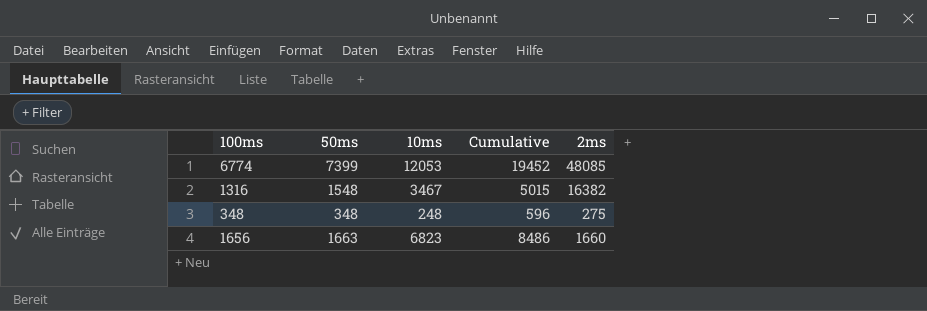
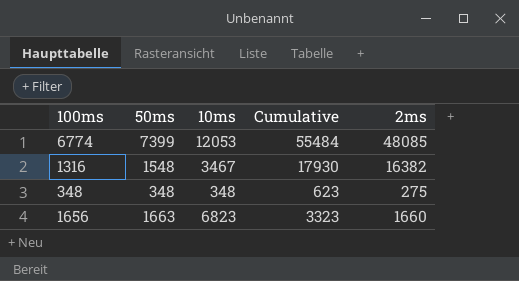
column Cumulative | formula: [50ms] + [10ms] -> [50ms] + [2ms]
348 | 10ms: 248 -> 348

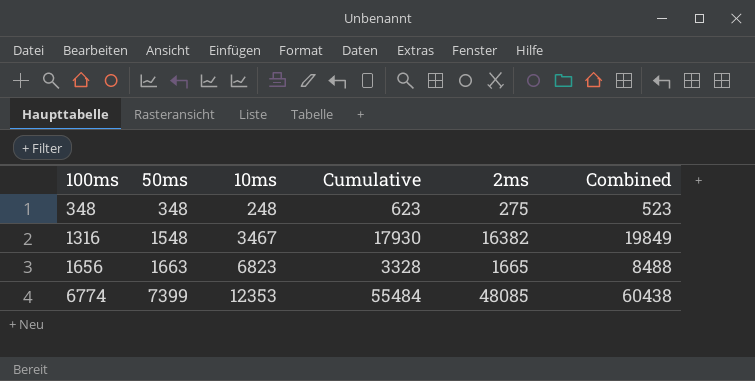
row order: none -> 100ms ascending
column Combined | formula: none -> [10ms] + [2ms]
348 | 10ms: 348 -> 248
1656 | Cumulative: 3323 -> 3328
1656 | 2ms: 1660 -> 1665
6774 | 10ms: 12053 -> 12353

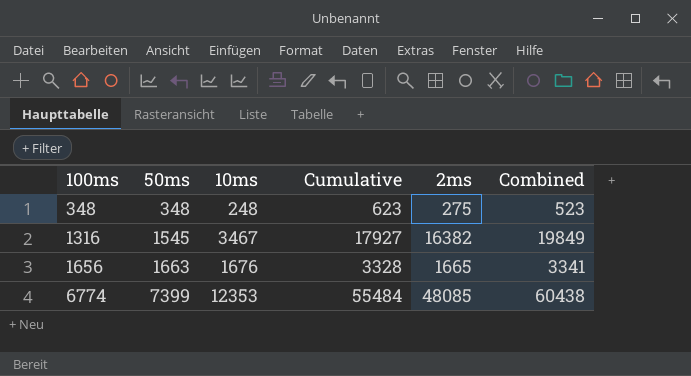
1316 | 50ms: 1548 -> 1545
1316 | Cumulative: 17930 -> 17927
1656 | 10ms: 6823 -> 1676
1656 | Combined: 8488 -> 3341

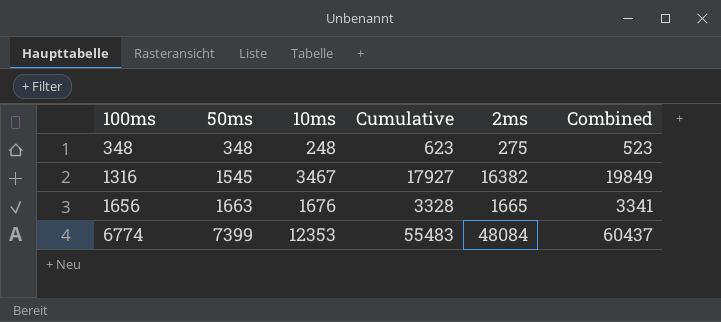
6774 | Cumulative: 55484 -> 55483
6774 | 2ms: 48085 -> 48084
6774 | Combined: 60438 -> 60437

